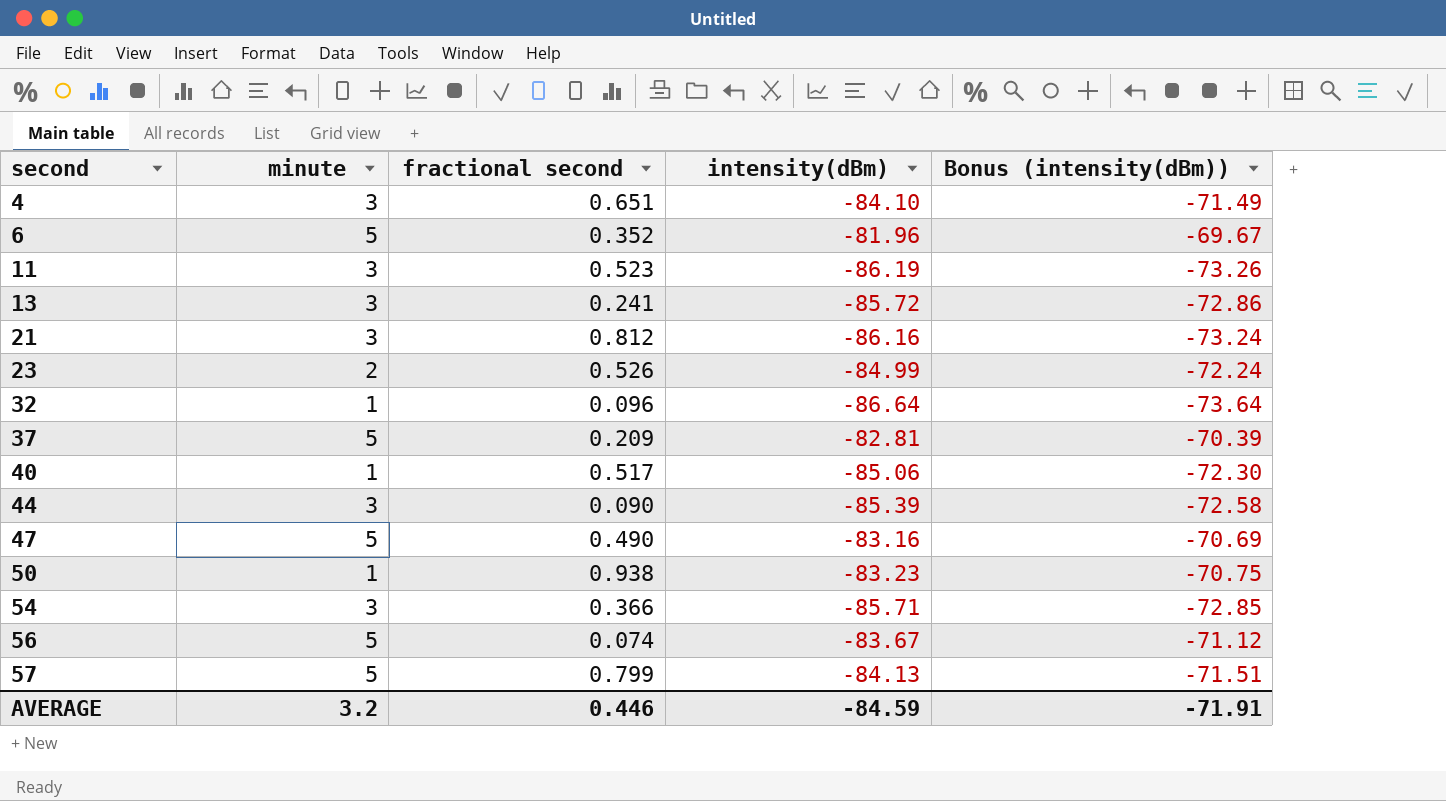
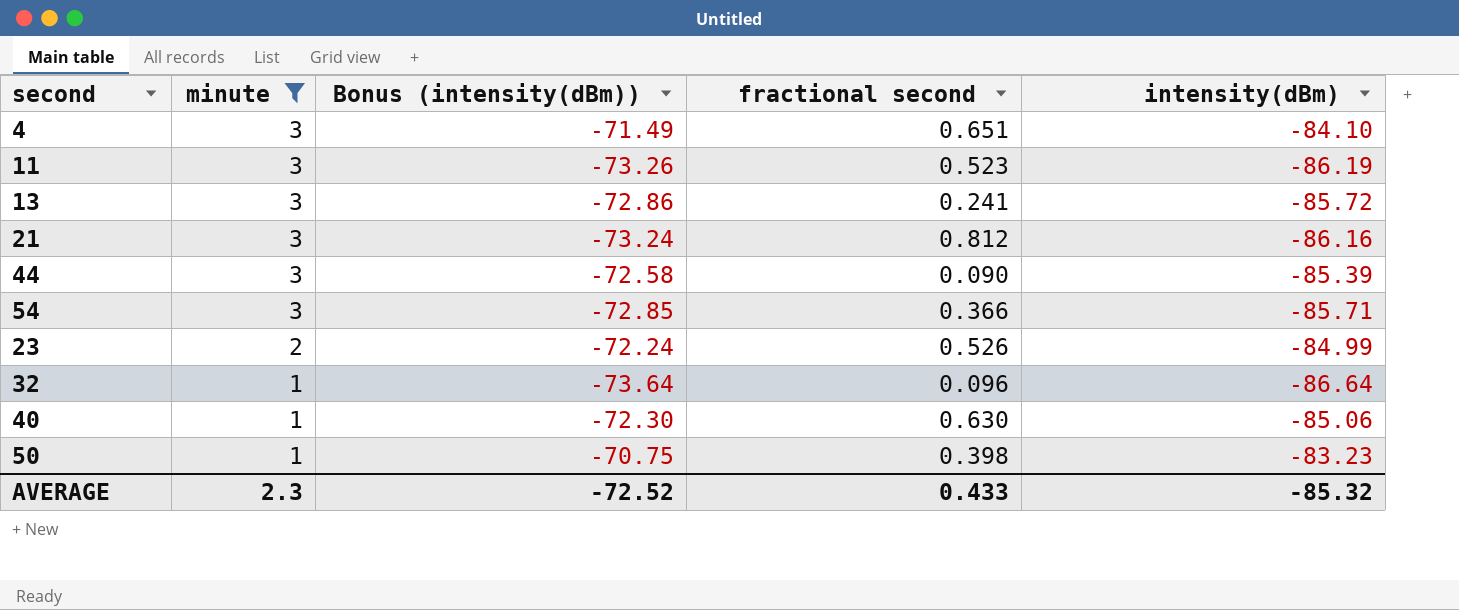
filter: none -> minute != 5
row order: second ascending -> minute descending
column Bonus (intensity(dBm)) | position: 5 -> 3
40 | fractional second: 0.517 -> 0.630
50 | fractional second: 0.938 -> 0.398
AVERAGE | minute: 3.2 -> 2.3
AVERAGE | Bonus (intensity(dBm)): -71.91 -> -72.52
AVERAGE | fractional second: 0.446 -> 0.433
AVERAGE | intensity(dBm): -84.59 -> -85.32

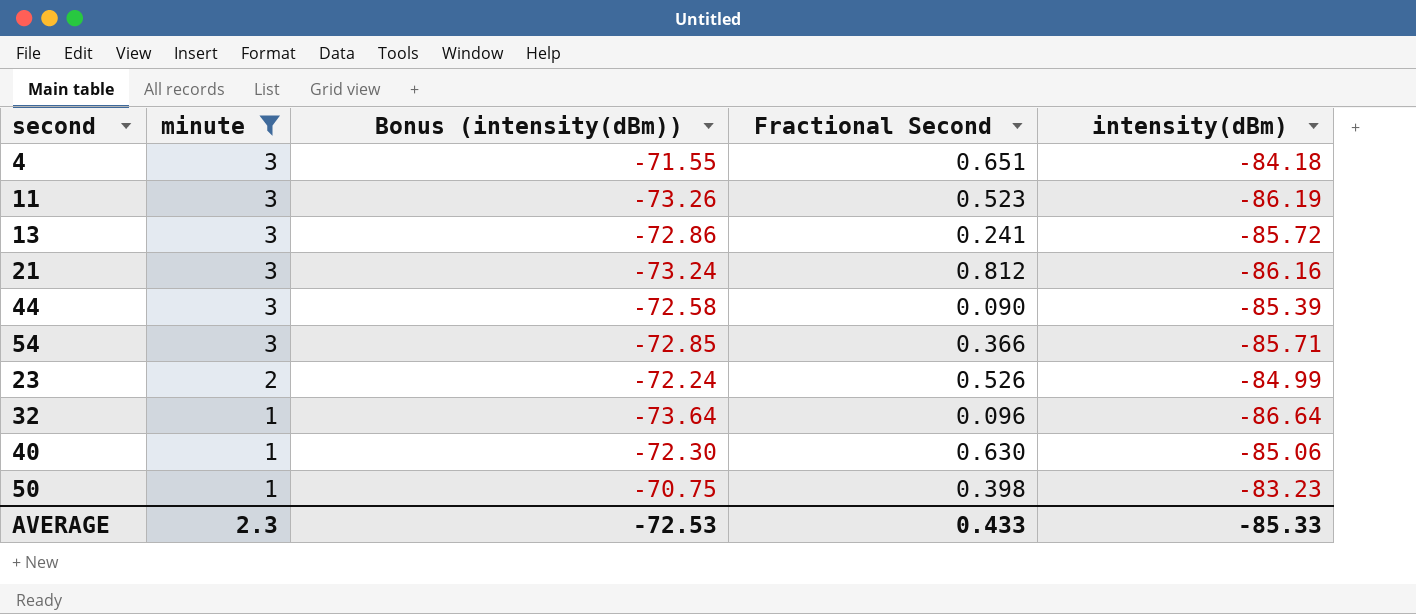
column name: fractional second -> Fractional Second
4 | Bonus (intensity(dBm)): -71.49 -> -71.55
4 | intensity(dBm): -84.10 -> -84.18
AVERAGE | Bonus (intensity(dBm)): -72.52 -> -72.53
AVERAGE | intensity(dBm): -85.32 -> -85.33

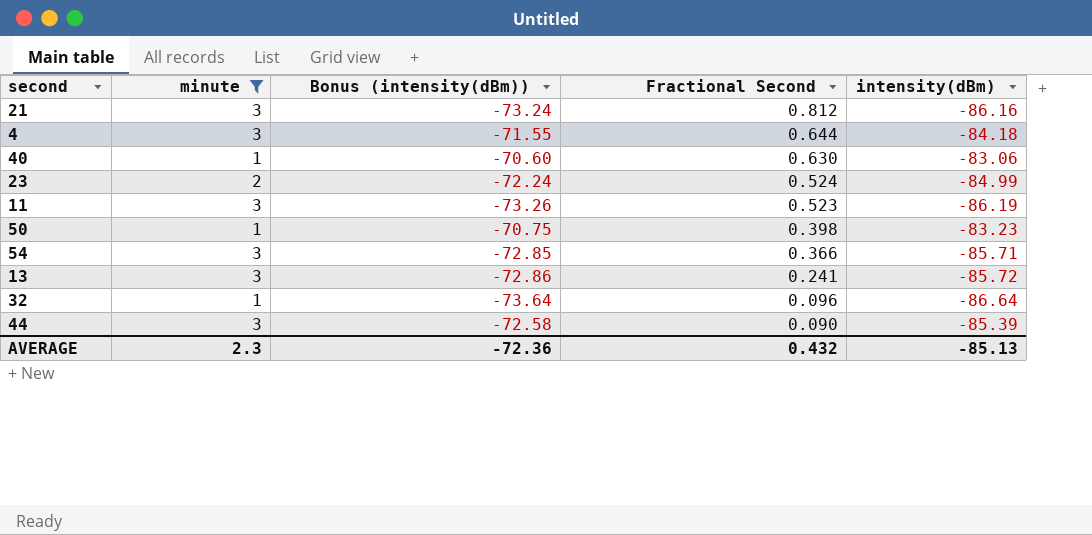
row order: minute descending -> Fractional Second descending
4 | Fractional Second: 0.651 -> 0.644
40 | Bonus (intensity(dBm)): -72.30 -> -70.60
40 | intensity(dBm): -85.06 -> -83.06
23 | Fractional Second: 0.526 -> 0.524
AVERAGE | Bonus (intensity(dBm)): -72.53 -> -72.36
AVERAGE | Fractional Second: 0.433 -> 0.432
AVERAGE | intensity(dBm): -85.33 -> -85.13

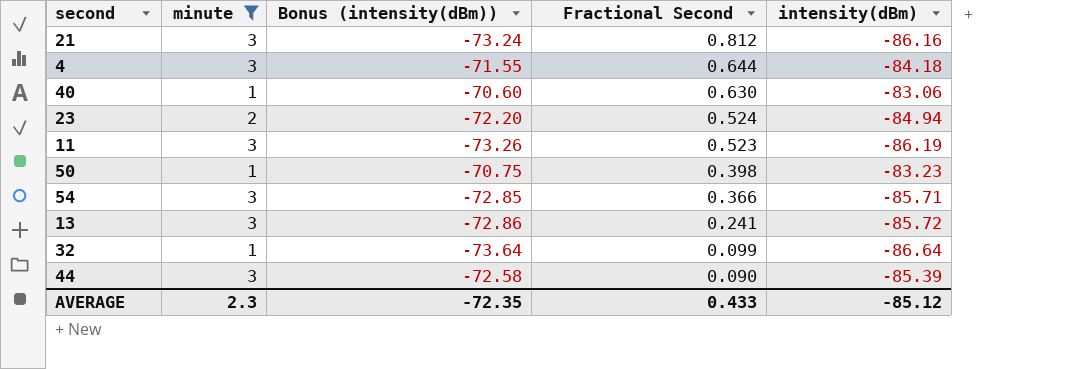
23 | Bonus (intensity(dBm)): -72.24 -> -72.20
23 | intensity(dBm): -84.99 -> -84.94
32 | Fractional Second: 0.096 -> 0.099
AVERAGE | Bonus (intensity(dBm)): -72.36 -> -72.35
AVERAGE | Fractional Second: 0.432 -> 0.433
AVERAGE | intensity(dBm): -85.13 -> -85.12

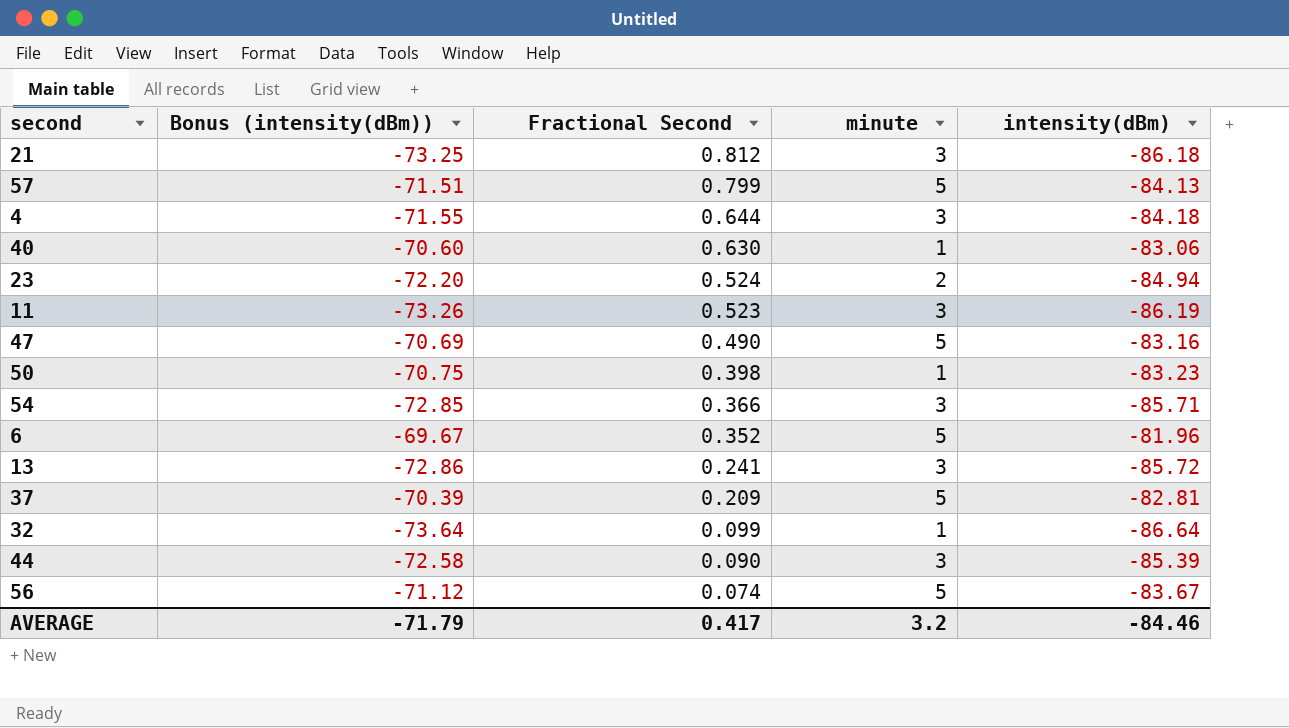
filter: minute != 5 -> none
column minute | position: 2 -> 4
21 | Bonus (intensity(dBm)): -73.24 -> -73.25
21 | intensity(dBm): -86.16 -> -86.18
AVERAGE | Bonus (intensity(dBm)): -72.35 -> -71.79
AVERAGE | Fractional Second: 0.433 -> 0.417
AVERAGE | minute: 2.3 -> 3.2
AVERAGE | intensity(dBm): -85.12 -> -84.46

